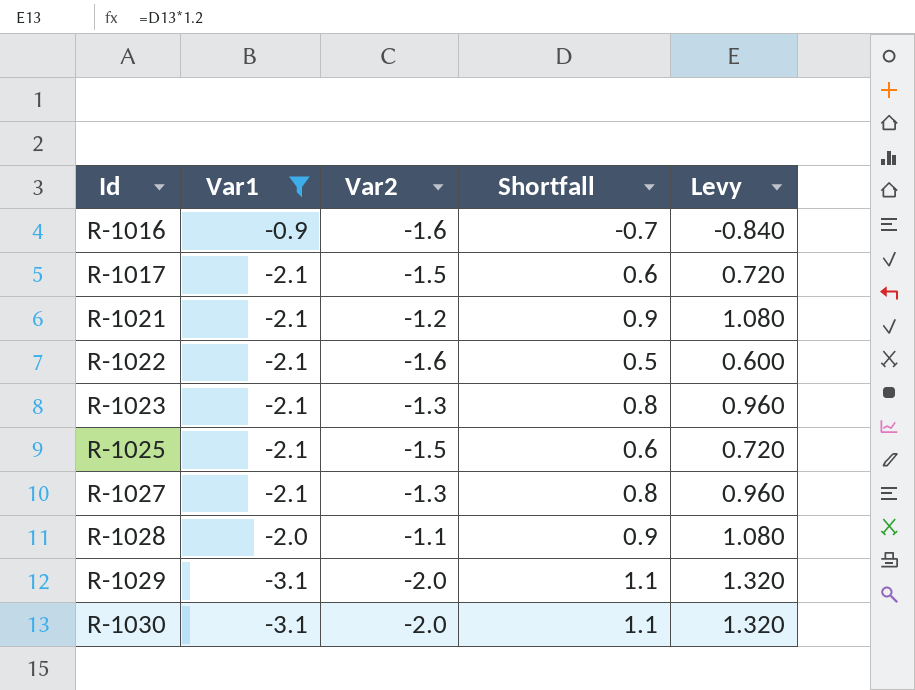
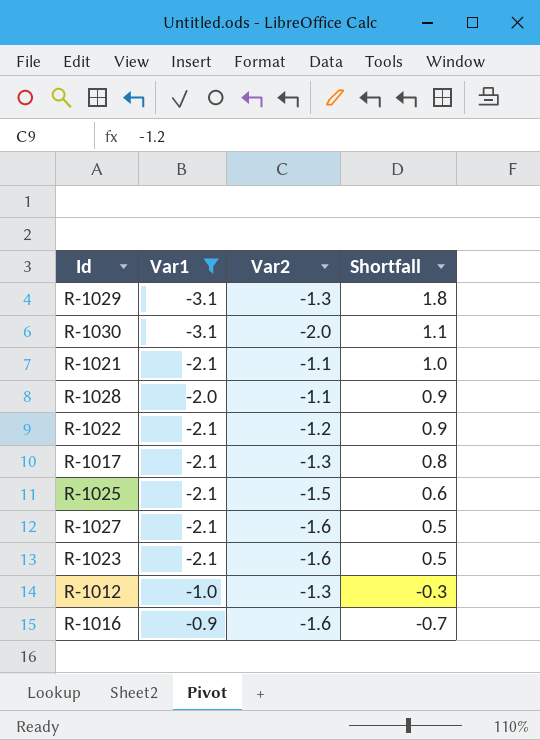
row order: Id ascending -> Shortfall descending
column Levy | formula: [Shortfall] * 1.2 -> none
R-1029 | Var2: -2.0 -> -1.3
R-1029 | Shortfall: 1.1 -> 1.8
R-1021 | Var2: -1.2 -> -1.1
R-1021 | Shortfall: 0.9 -> 1.0
R-1022 | Var2: -1.6 -> -1.2
R-1022 | Shortfall: 0.5 -> 0.9
R-1017 | Var2: -1.5 -> -1.3
R-1017 | Shortfall: 0.6 -> 0.8
R-1027 | Var2: -1.3 -> -1.6
R-1027 | Shortfall: 0.8 -> 0.5
R-1023 | Var2: -1.3 -> -1.6
R-1023 | Shortfall: 0.8 -> 0.5
row R-1012: none -> -1.0 | -1.3 | -0.3

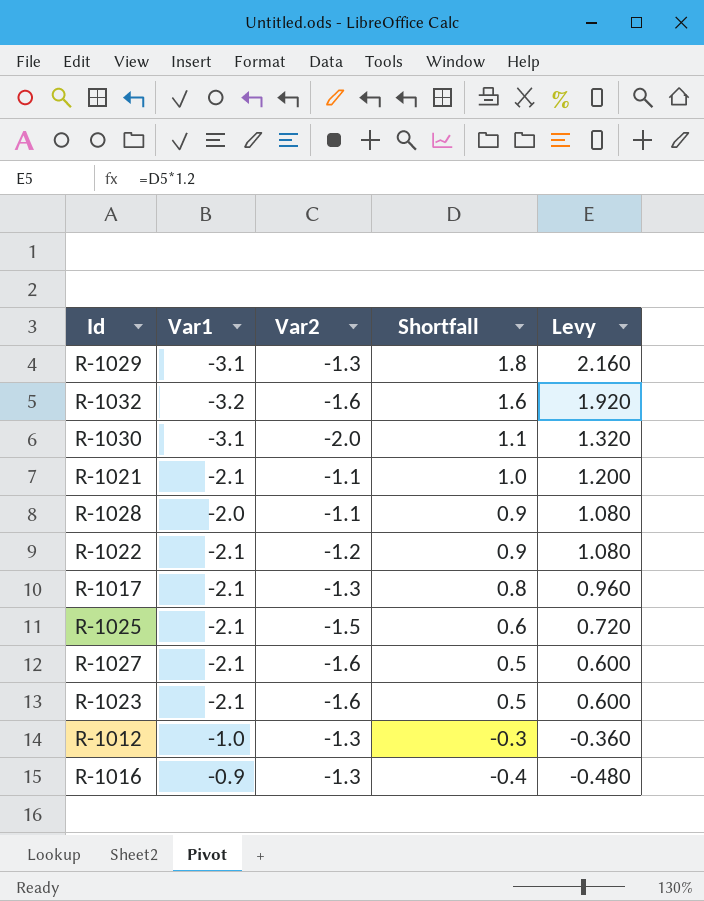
filter: Var1 != -3.2 -> none
column Levy | formula: none -> [Shortfall] * 1.2
R-1016 | Var2: -1.6 -> -1.3
R-1016 | Shortfall: -0.7 -> -0.4

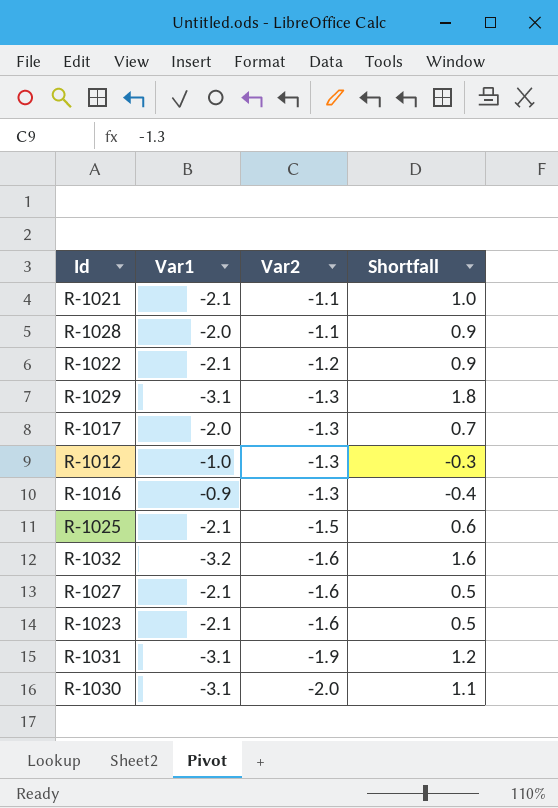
row order: Shortfall descending -> Var2 descending
column Levy | formula: [Shortfall] * 1.2 -> none
R-1017 | Var1: -2.1 -> -2.0
R-1017 | Shortfall: 0.8 -> 0.7
row R-1031: none -> -3.1 | -1.9 | 1.2

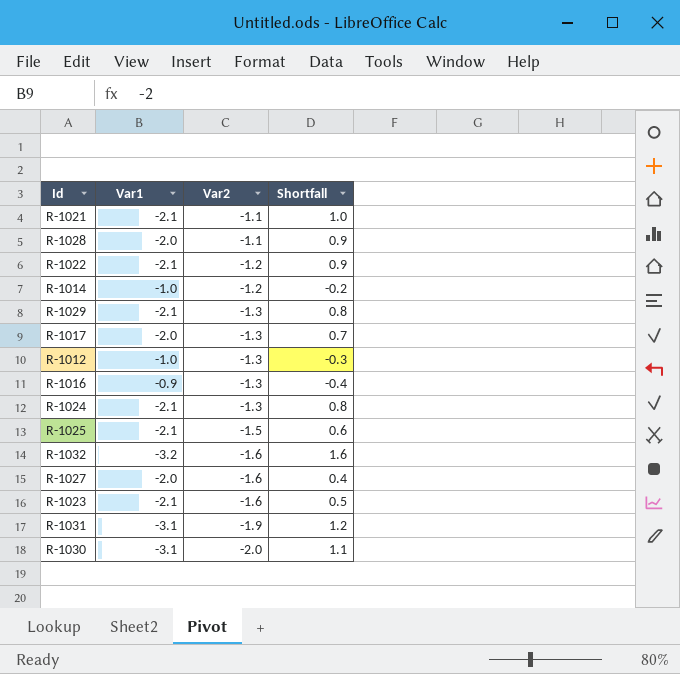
row R-1014: none -> -1.0 | -1.2 | -0.2
R-1029 | Var1: -3.1 -> -2.1
R-1029 | Shortfall: 1.8 -> 0.8
row R-1024: none -> -2.1 | -1.3 | 0.8
R-1027 | Var1: -2.1 -> -2.0
R-1027 | Shortfall: 0.5 -> 0.4

